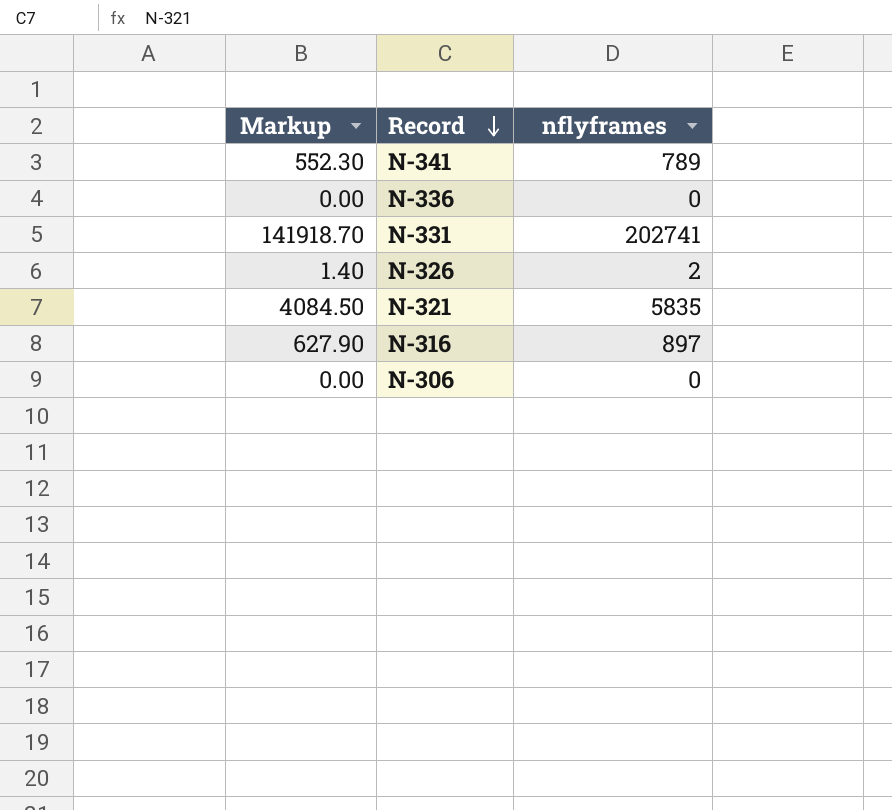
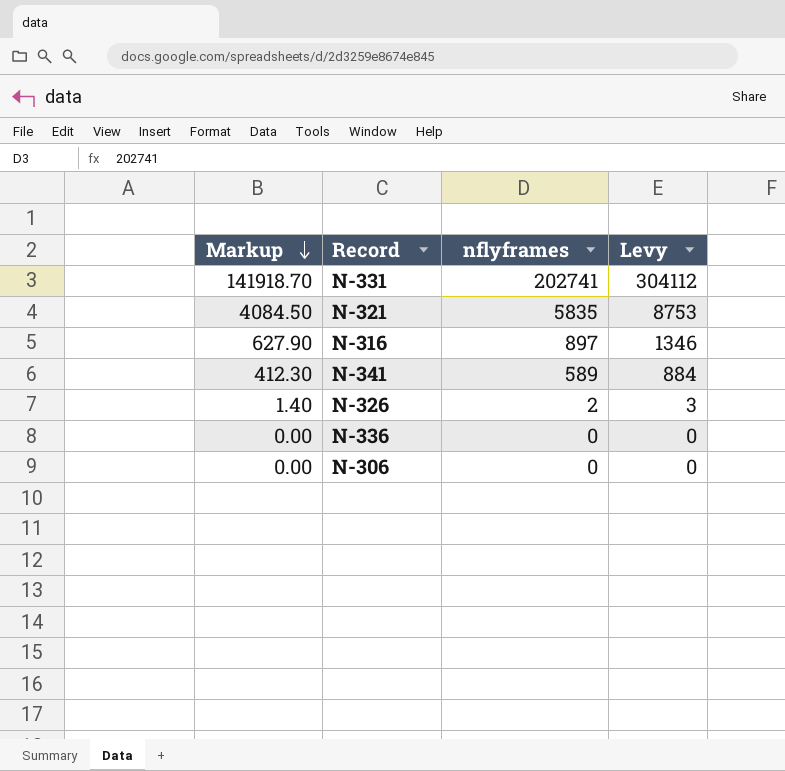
row order: Record descending -> Markup descending
column Levy | formula: none -> [nflyframes] * 1.5
N-341 | Markup: 552.30 -> 412.30
N-341 | nflyframes: 789 -> 589

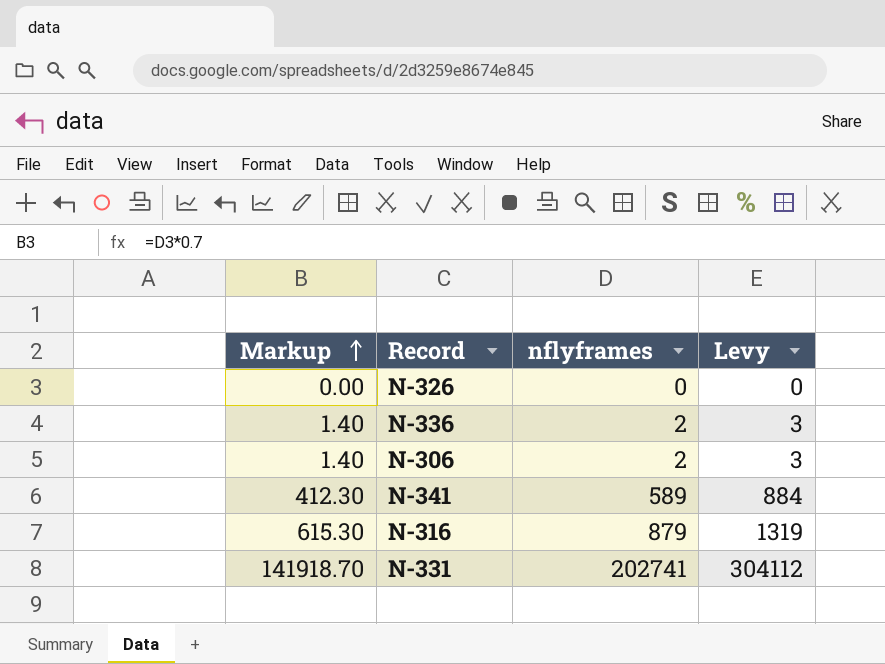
row order: Markup descending -> Markup ascending
row N-321: 4084.50 | 5835 | 8753 -> none
N-326 | Markup: 1.40 -> 0.00
N-326 | nflyframes: 2 -> 0
N-326 | Levy: 3 -> 0
N-336 | Markup: 0.00 -> 1.40
N-336 | nflyframes: 0 -> 2
N-336 | Levy: 0 -> 3
N-306 | Markup: 0.00 -> 1.40
N-306 | nflyframes: 0 -> 2
N-306 | Levy: 0 -> 3
N-316 | Markup: 627.90 -> 615.30
N-316 | nflyframes: 897 -> 879
N-316 | Levy: 1346 -> 1319

